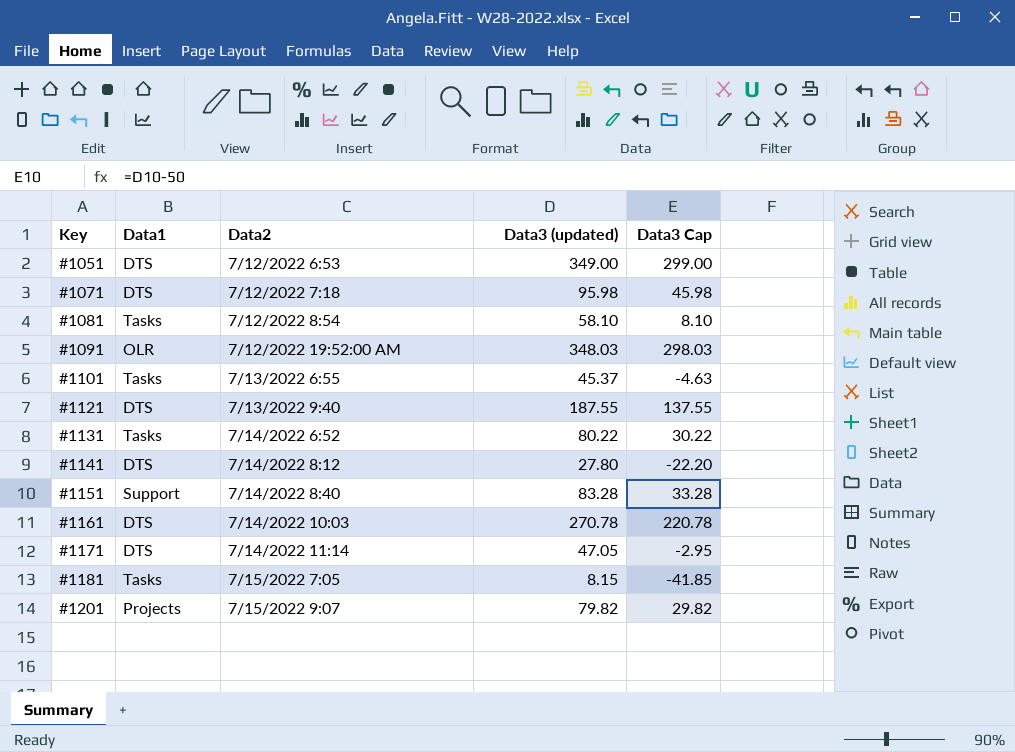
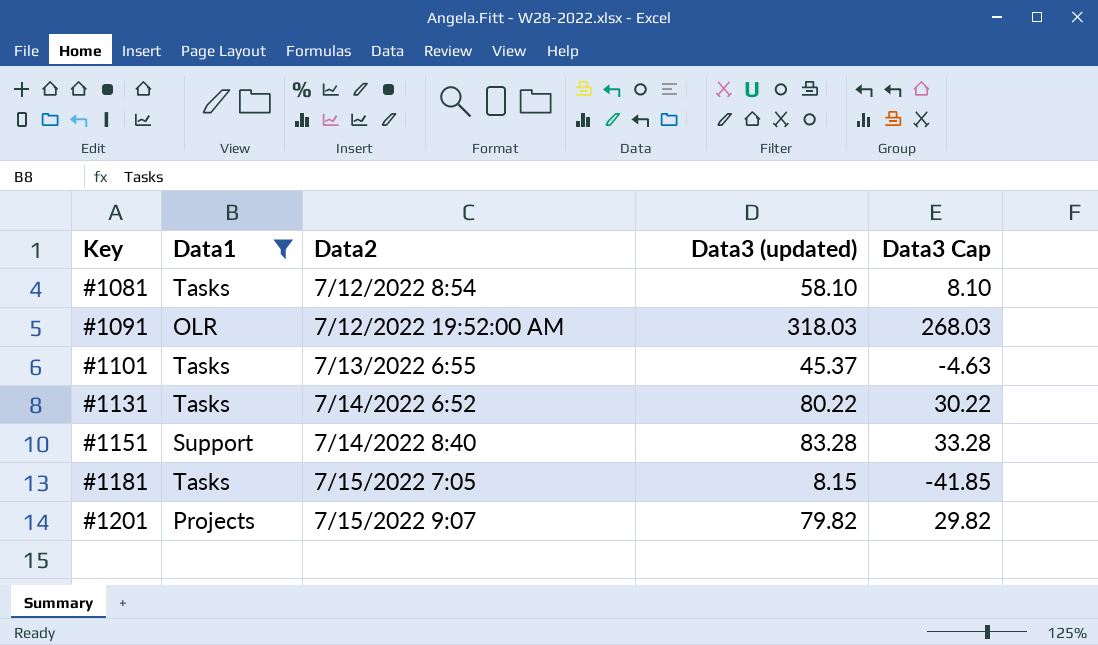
filter: none -> Data1 != DTS
#1091 | Data3 (updated): 348.03 -> 318.03
#1091 | Data3 Cap: 298.03 -> 268.03

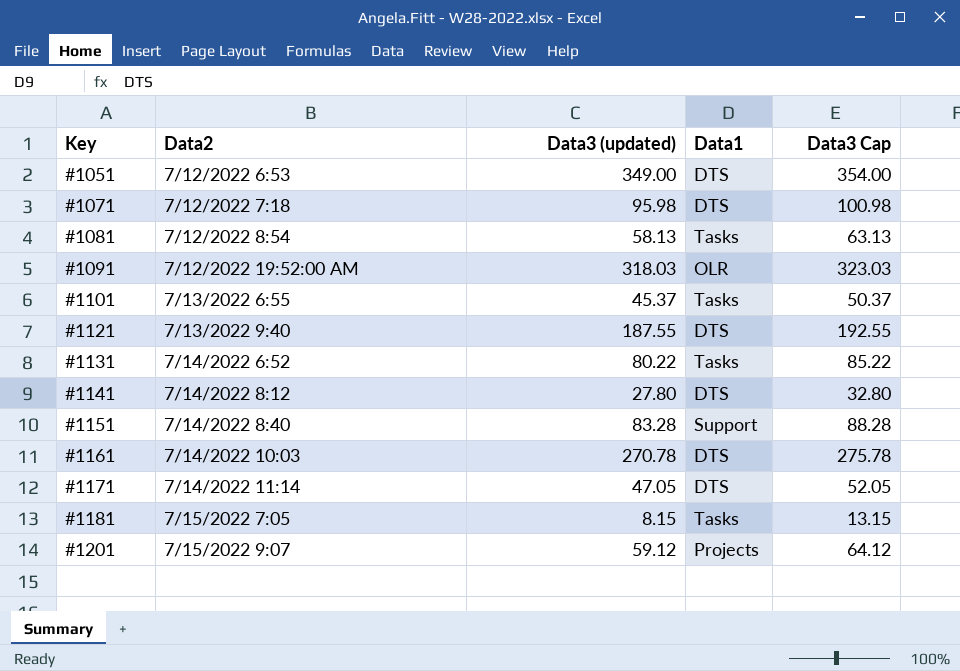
filter: Data1 != DTS -> none
column Data1 | position: 2 -> 4
column Data3 Cap | formula: [Data3 (updated)] - 50 -> [Data3 (updated)] + 5
#1081 | Data3 (updated): 58.10 -> 58.13
#1201 | Data3 (updated): 79.82 -> 59.12

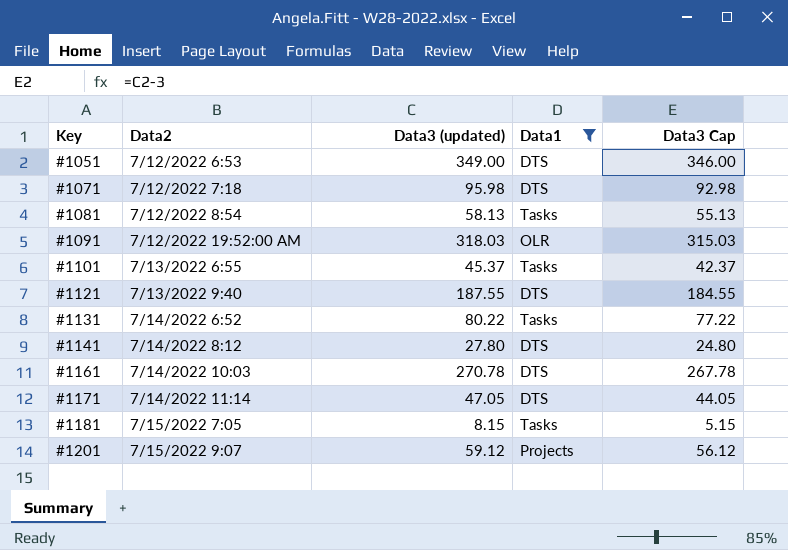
filter: none -> Data1 != Support
column Data3 Cap | formula: [Data3 (updated)] + 5 -> [Data3 (updated)] - 3

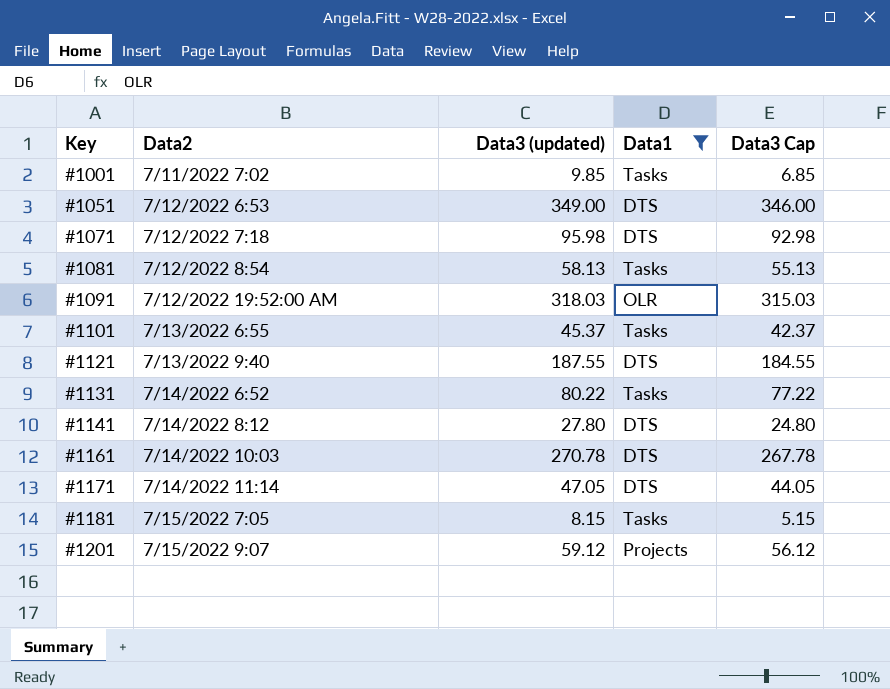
row #1001: none -> 7/11/2022 7:02 | 9.85 | Tasks | 6.85

